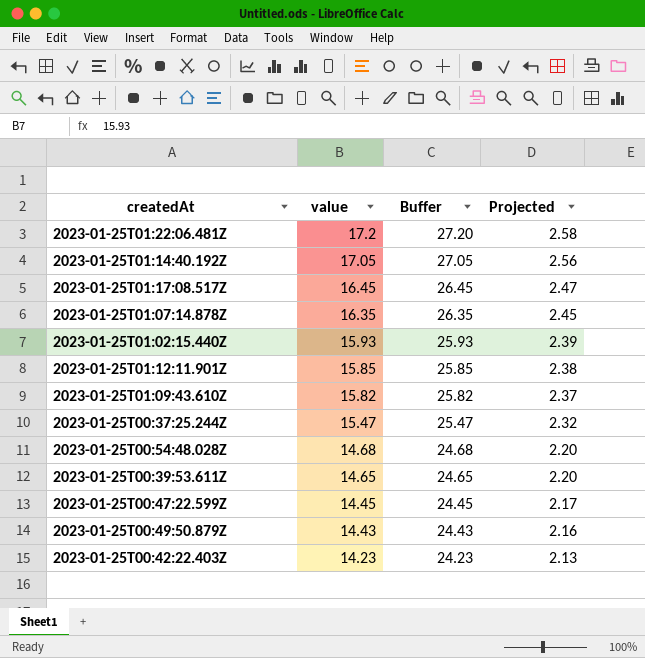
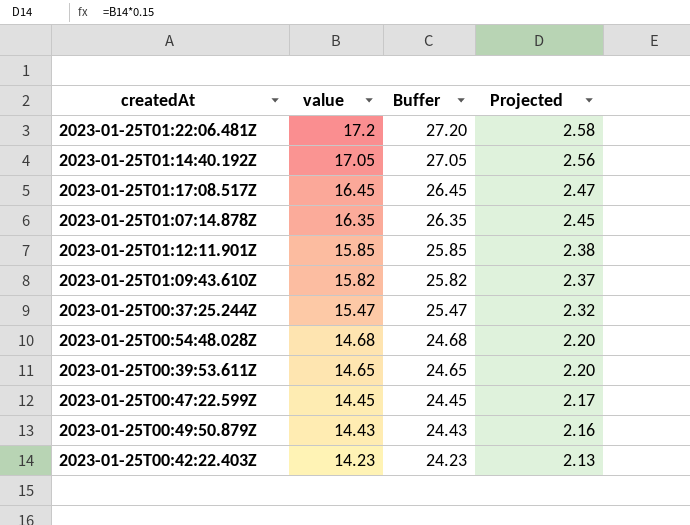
row 2023-01-25T01:02:15.440Z: 15.93 | 25.93 | 2.39 -> none

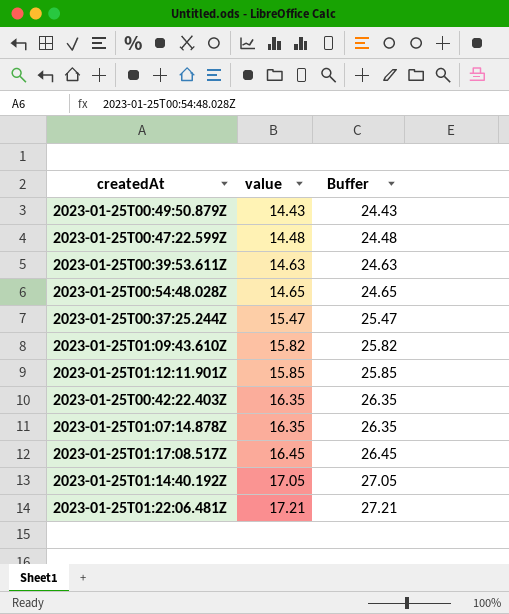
row order: value descending -> value ascending
column Projected | formula: [value] * 0.15 -> none
2023-01-25T00:47:22.599Z | value: 14.45 -> 14.48
2023-01-25T00:47:22.599Z | Buffer: 24.45 -> 24.48
2023-01-25T00:39:53.611Z | value: 14.65 -> 14.63
2023-01-25T00:39:53.611Z | Buffer: 24.65 -> 24.63
2023-01-25T00:54:48.028Z | value: 14.68 -> 14.65
2023-01-25T00:54:48.028Z | Buffer: 24.68 -> 24.65
2023-01-25T00:42:22.403Z | value: 14.23 -> 16.35
2023-01-25T00:42:22.403Z | Buffer: 24.23 -> 26.35
2023-01-25T01:22:06.481Z | value: 17.2 -> 17.21
2023-01-25T01:22:06.481Z | Buffer: 27.20 -> 27.21

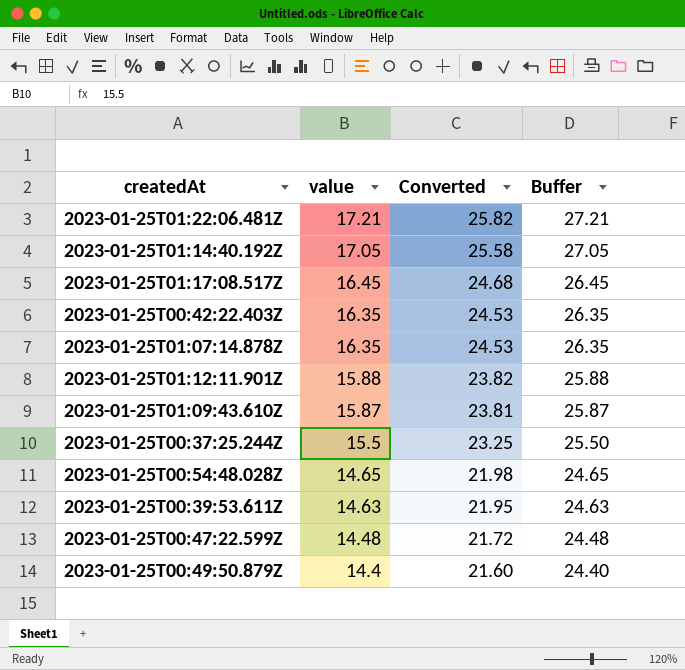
row order: value ascending -> value descending
column Converted | formula: none -> [value] * 1.5
2023-01-25T01:12:11.901Z | value: 15.85 -> 15.88
2023-01-25T01:12:11.901Z | Buffer: 25.85 -> 25.88
2023-01-25T01:09:43.610Z | value: 15.82 -> 15.87
2023-01-25T01:09:43.610Z | Buffer: 25.82 -> 25.87
2023-01-25T00:37:25.244Z | value: 15.47 -> 15.5
2023-01-25T00:37:25.244Z | Buffer: 25.47 -> 25.50
2023-01-25T00:49:50.879Z | value: 14.43 -> 14.4
2023-01-25T00:49:50.879Z | Buffer: 24.43 -> 24.40

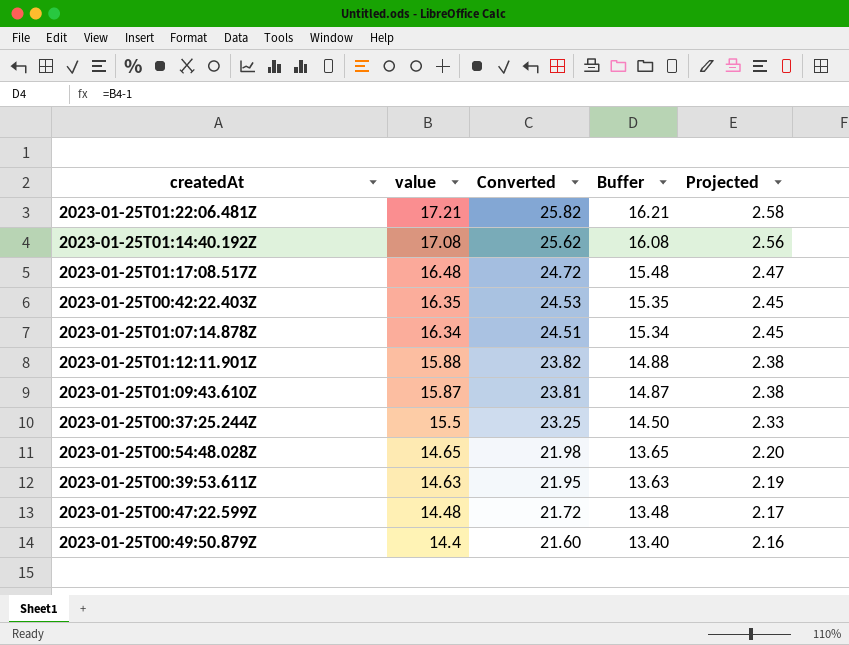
column Buffer | formula: [value] + 10 -> [value] - 1
column Projected | formula: none -> [value] * 0.15
2023-01-25T01:14:40.192Z | value: 17.05 -> 17.08
2023-01-25T01:14:40.192Z | Converted: 25.58 -> 25.62
2023-01-25T01:17:08.517Z | value: 16.45 -> 16.48
2023-01-25T01:17:08.517Z | Converted: 24.68 -> 24.72
2023-01-25T01:07:14.878Z | value: 16.35 -> 16.34
2023-01-25T01:07:14.878Z | Converted: 24.53 -> 24.51

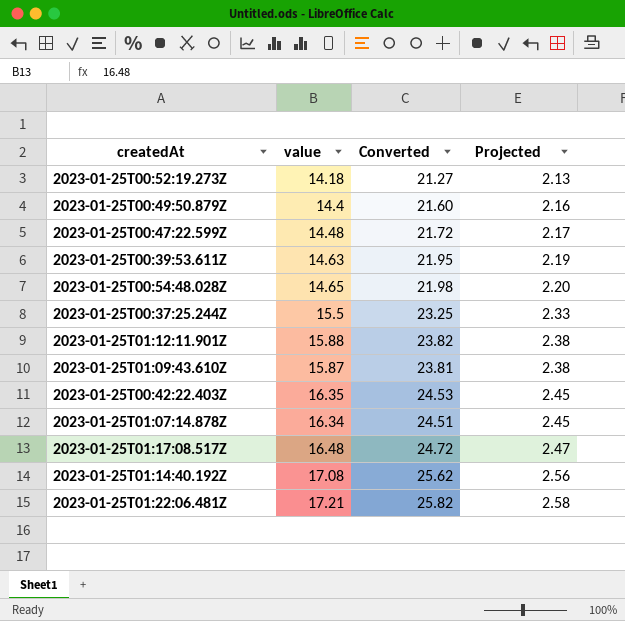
row order: value descending -> Projected ascending
column Buffer | formula: [value] - 1 -> none
row 2023-01-25T00:52:19.273Z: none -> 14.18 | 21.27 | 2.13

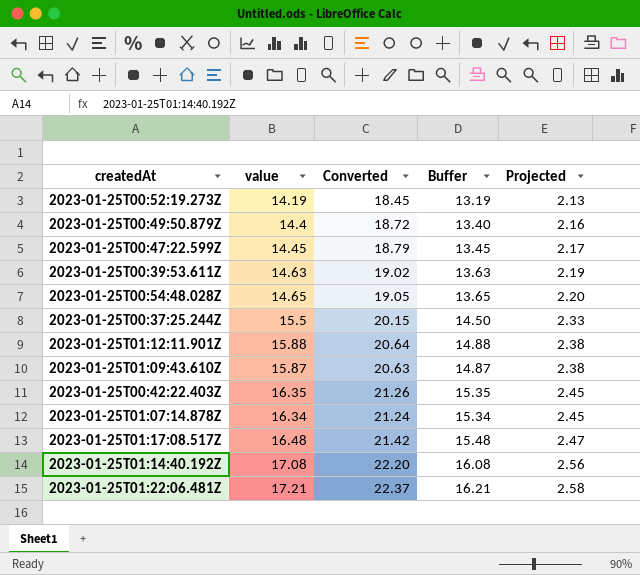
column Converted | formula: [value] * 1.5 -> [value] * 1.3
column Buffer | formula: none -> [value] - 1
2023-01-25T00:52:19.273Z | value: 14.18 -> 14.19
2023-01-25T00:47:22.599Z | value: 14.48 -> 14.45

